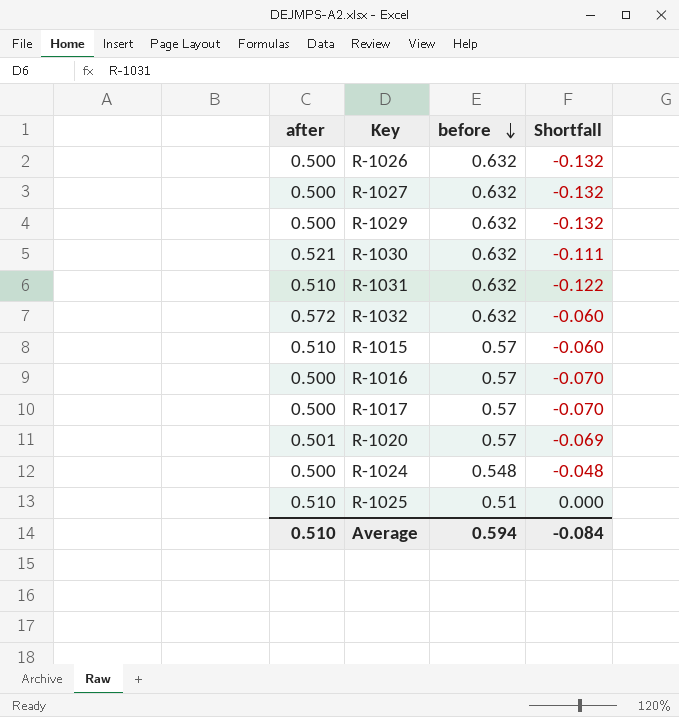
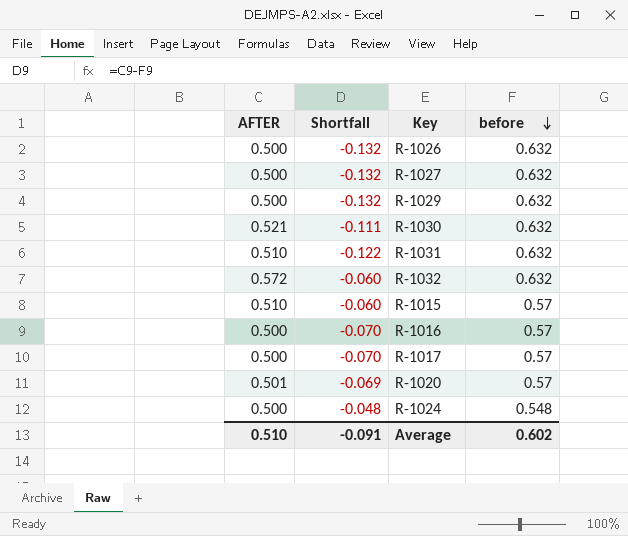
column name: after -> AFTER
column Shortfall | position: 4 -> 2
row R-1025: 0.510 | 0.51 | 0.000 -> none
Average | Shortfall: -0.084 -> -0.091
Average | before: 0.594 -> 0.602

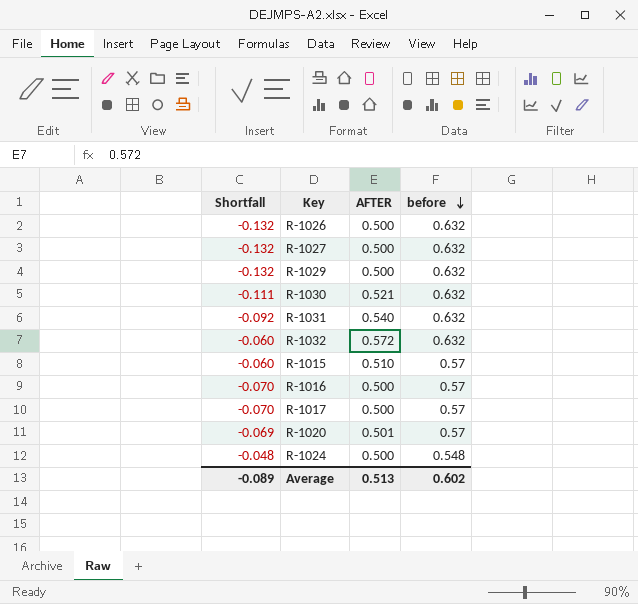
column AFTER | position: 1 -> 3
R-1031 | Shortfall: -0.122 -> -0.092
R-1031 | AFTER: 0.510 -> 0.540
Average | Shortfall: -0.091 -> -0.089
Average | AFTER: 0.510 -> 0.513

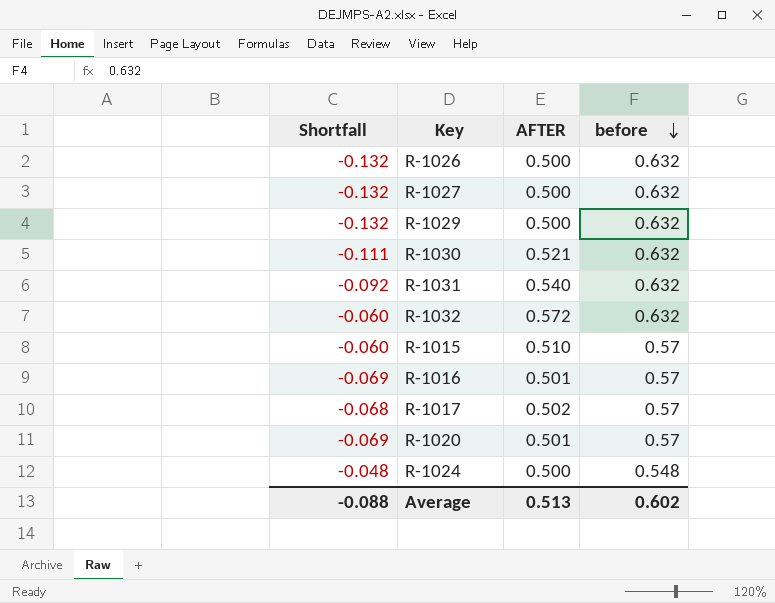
R-1016 | Shortfall: -0.070 -> -0.069
R-1016 | AFTER: 0.500 -> 0.501
R-1017 | Shortfall: -0.070 -> -0.068
R-1017 | AFTER: 0.500 -> 0.502
Average | Shortfall: -0.089 -> -0.088

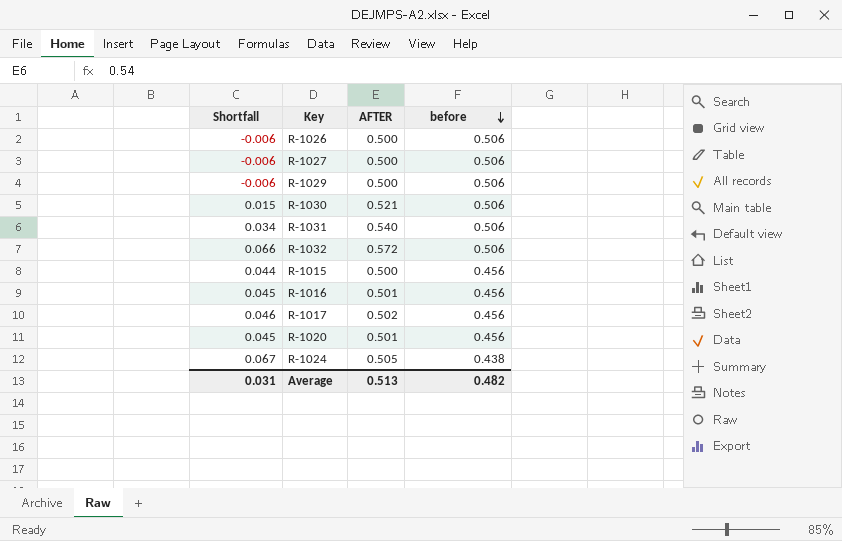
R-1026 | Shortfall: -0.132 -> -0.006
R-1026 | before: 0.632 -> 0.506
R-1027 | Shortfall: -0.132 -> -0.006
R-1027 | before: 0.632 -> 0.506
R-1029 | Shortfall: -0.132 -> -0.006
R-1029 | before: 0.632 -> 0.506
R-1030 | Shortfall: -0.111 -> 0.015
R-1030 | before: 0.632 -> 0.506
R-1031 | Shortfall: -0.092 -> 0.034
R-1031 | before: 0.632 -> 0.506
R-1032 | Shortfall: -0.060 -> 0.066
R-1032 | before: 0.632 -> 0.506
R-1015 | Shortfall: -0.060 -> 0.044
R-1015 | AFTER: 0.510 -> 0.500
R-1015 | before: 0.57 -> 0.456
R-1016 | Shortfall: -0.069 -> 0.045
R-1016 | before: 0.57 -> 0.456
R-1017 | Shortfall: -0.068 -> 0.046
R-1017 | before: 0.57 -> 0.456
R-1020 | Shortfall: -0.069 -> 0.045
R-1020 | before: 0.57 -> 0.456
R-1024 | Shortfall: -0.048 -> 0.067
R-1024 | AFTER: 0.500 -> 0.505
R-1024 | before: 0.548 -> 0.438
Average | Shortfall: -0.088 -> 0.031
Average | before: 0.602 -> 0.482

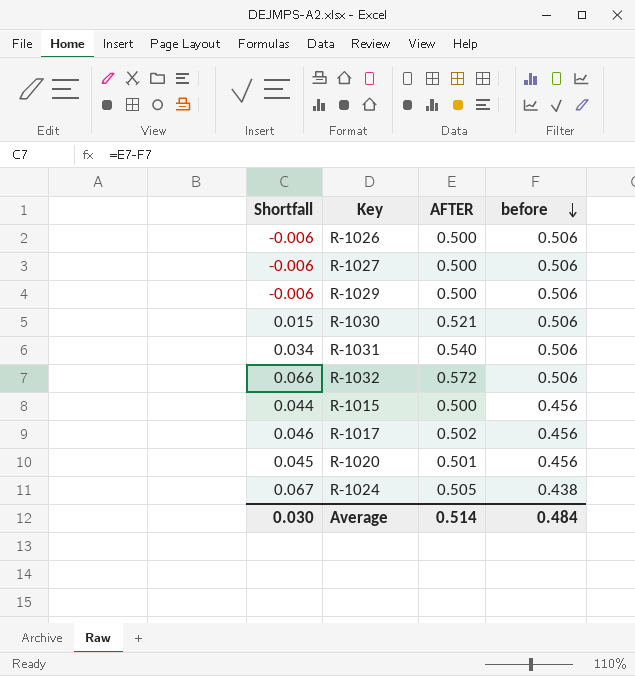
row R-1016: 0.045 | 0.501 | 0.456 -> none
Average | Shortfall: 0.031 -> 0.030
Average | AFTER: 0.513 -> 0.514
Average | before: 0.482 -> 0.484

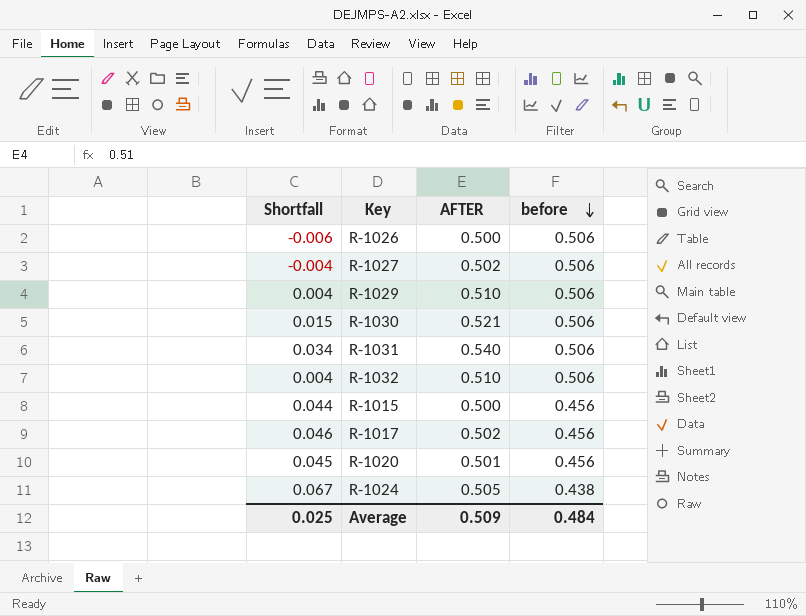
R-1027 | Shortfall: -0.006 -> -0.004
R-1027 | AFTER: 0.500 -> 0.502
R-1029 | Shortfall: -0.006 -> 0.004
R-1029 | AFTER: 0.500 -> 0.510
R-1032 | Shortfall: 0.066 -> 0.004
R-1032 | AFTER: 0.572 -> 0.510
Average | Shortfall: 0.030 -> 0.025
Average | AFTER: 0.514 -> 0.509

